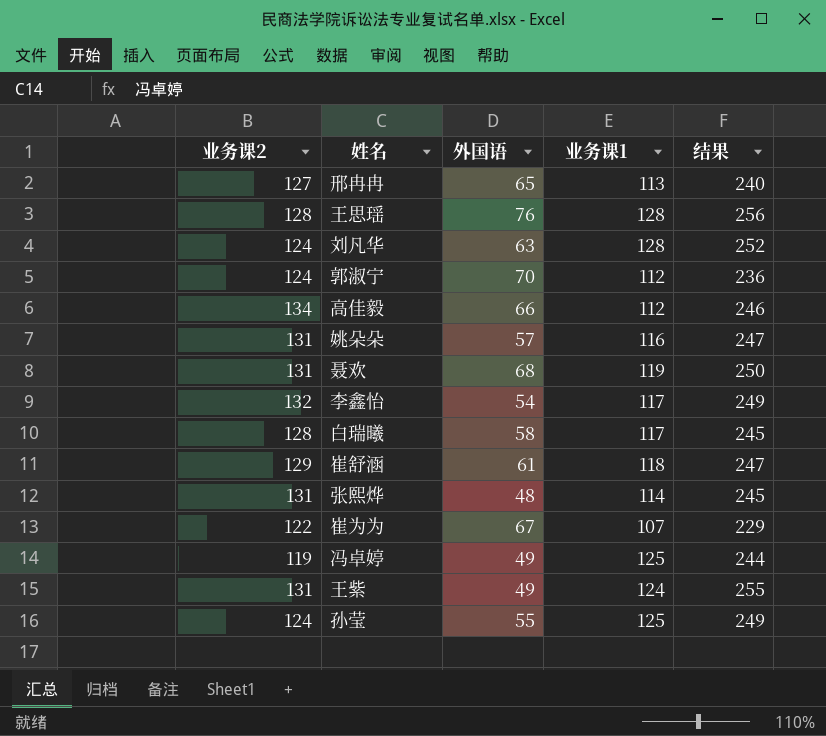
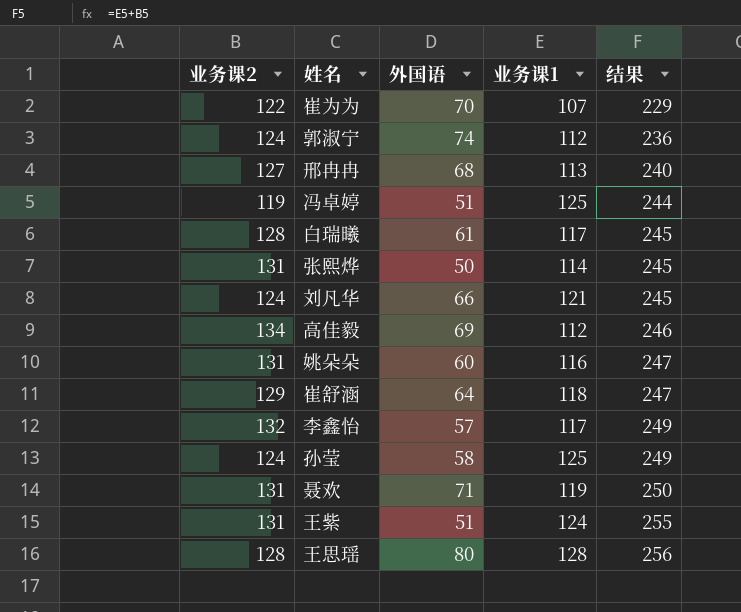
row order: none -> 结果 ascending
崔为为 | 外国语: 67 -> 70
郭淑宁 | 外国语: 70 -> 74
邢冉冉 | 外国语: 65 -> 68
冯卓婷 | 外国语: 49 -> 51
白瑞曦 | 外国语: 58 -> 61
张熙烨 | 外国语: 48 -> 50
刘凡华 | 外国语: 63 -> 66
刘凡华 | 业务课1: 128 -> 121
刘凡华 | 结果: 252 -> 245
高佳毅 | 外国语: 66 -> 69
姚朵朵 | 外国语: 57 -> 60
崔舒涵 | 外国语: 61 -> 64
李鑫怡 | 外国语: 54 -> 57
孙莹 | 外国语: 55 -> 58
聂欢 | 外国语: 68 -> 71
王紫 | 外国语: 49 -> 51
王思瑶 | 外国语: 76 -> 80

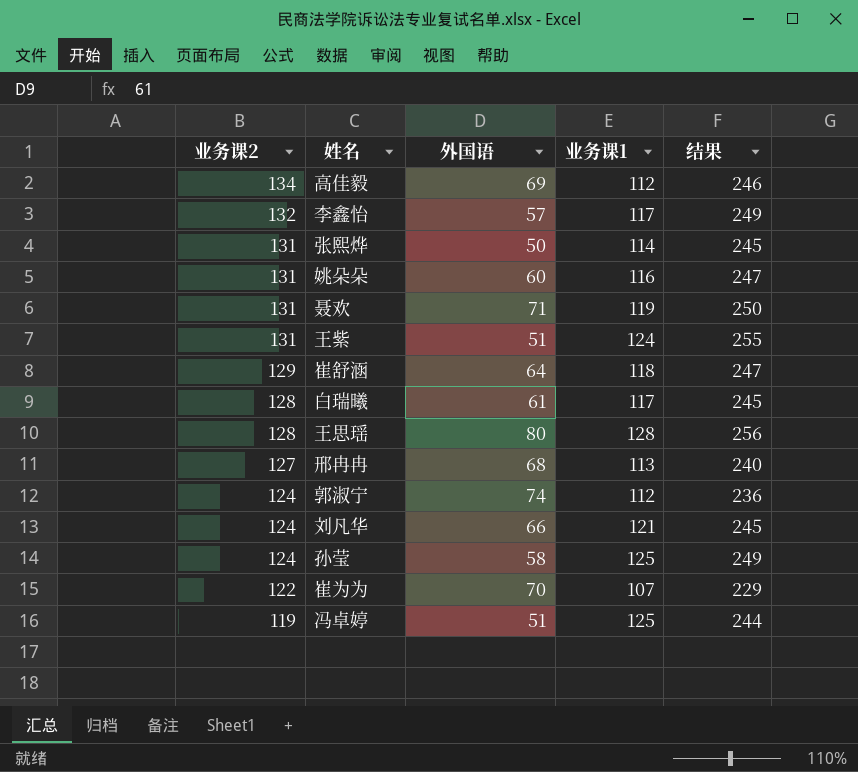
row order: 结果 ascending -> 业务课2 descending

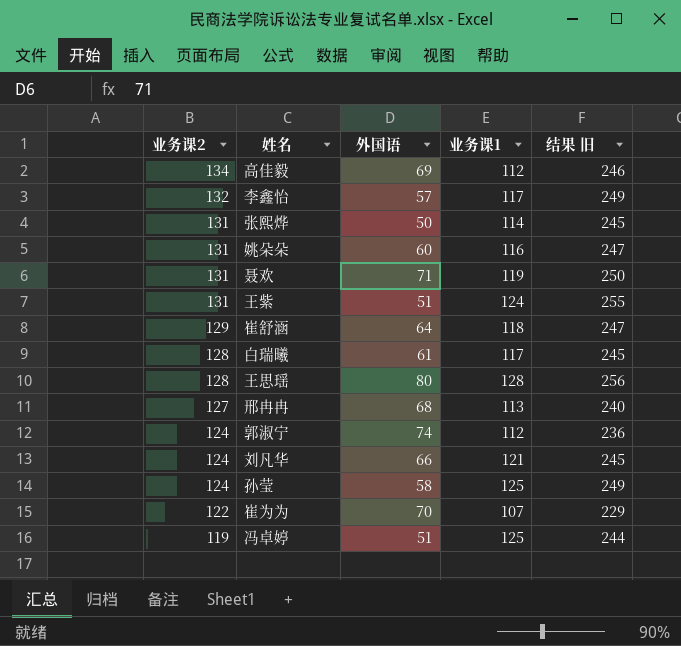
column name: 结果 -> 结果 旧

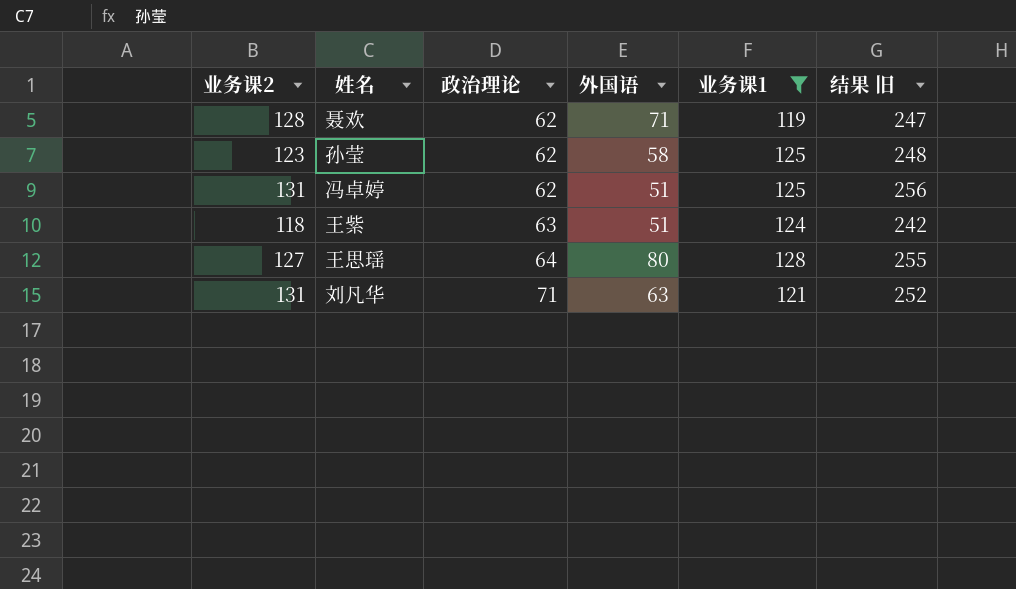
filter: none -> 业务课1 >= 119
row order: 业务课2 descending -> 政治理论 ascending
column 政治理论 | position: none -> 3
聂欢 | 业务课2: 131 -> 128
聂欢 | 结果 旧: 250 -> 247
孙莹 | 业务课2: 124 -> 123
孙莹 | 结果 旧: 249 -> 248
冯卓婷 | 业务课2: 119 -> 131
冯卓婷 | 结果 旧: 244 -> 256
王紫 | 业务课2: 131 -> 118
王紫 | 结果 旧: 255 -> 242
王思瑶 | 业务课2: 128 -> 127
王思瑶 | 结果 旧: 256 -> 255
刘凡华 | 业务课2: 124 -> 131
刘凡华 | 外国语: 66 -> 63
刘凡华 | 结果 旧: 245 -> 252

